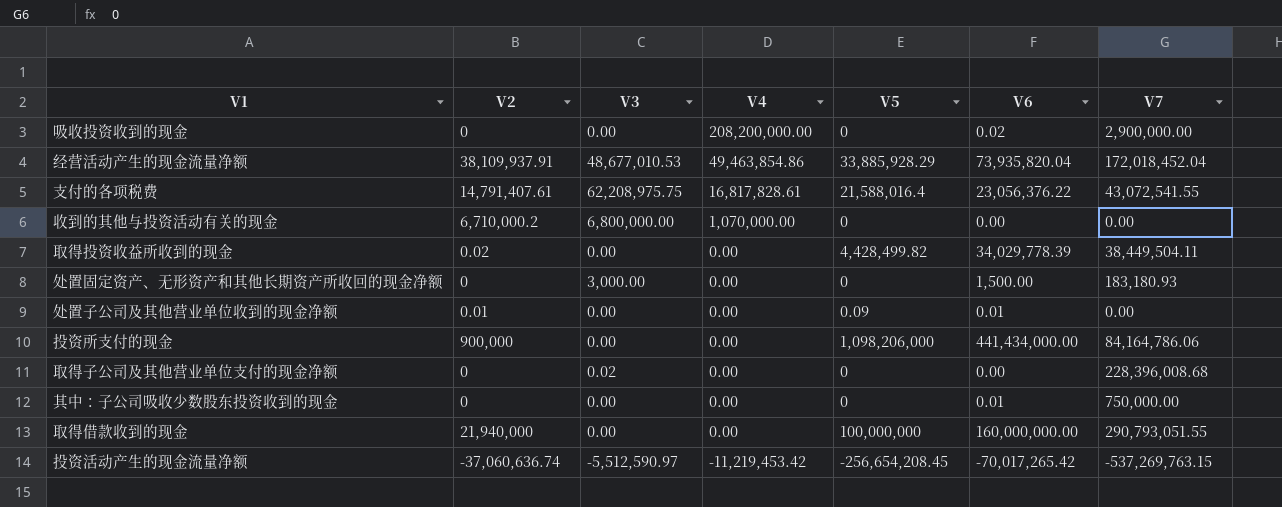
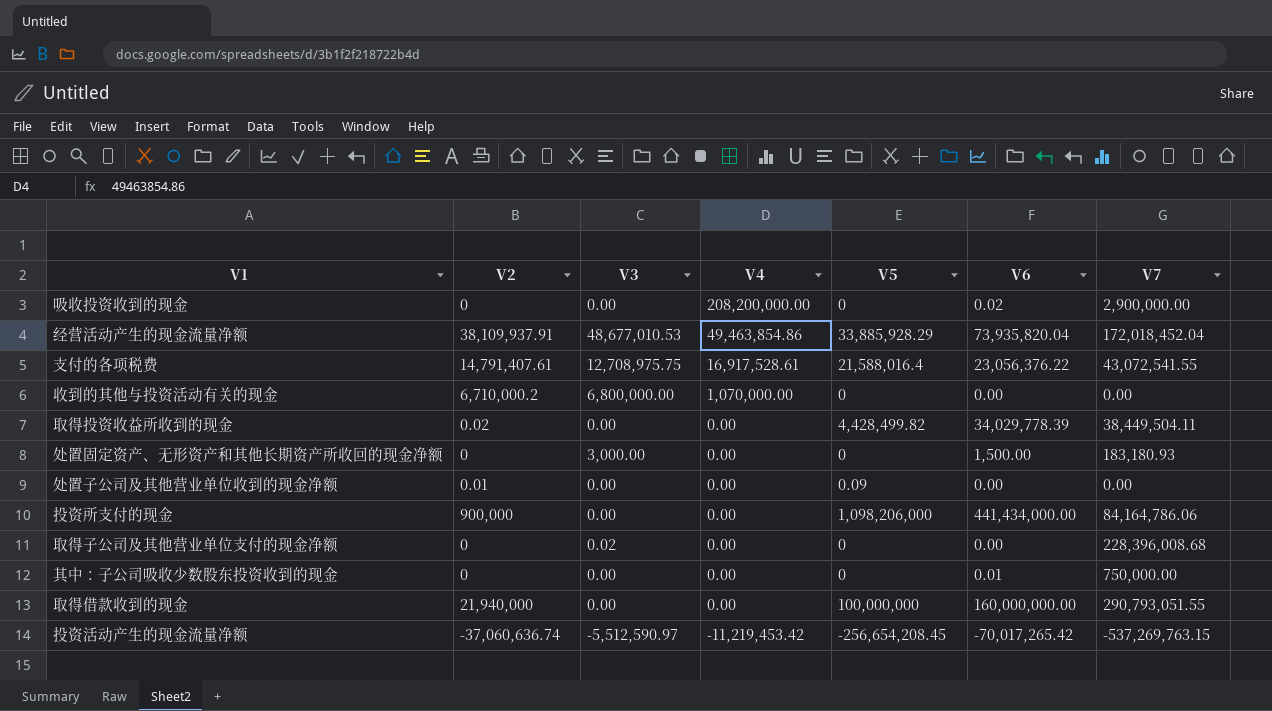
支付的各项税费 | V3: 62,208,975.75 -> 12,708,975.75
支付的各项税费 | V4: 16,817,828.61 -> 16,917,528.61
处置子公司及其他营业单位收到的现金净额 | V6: 0.01 -> 0.00

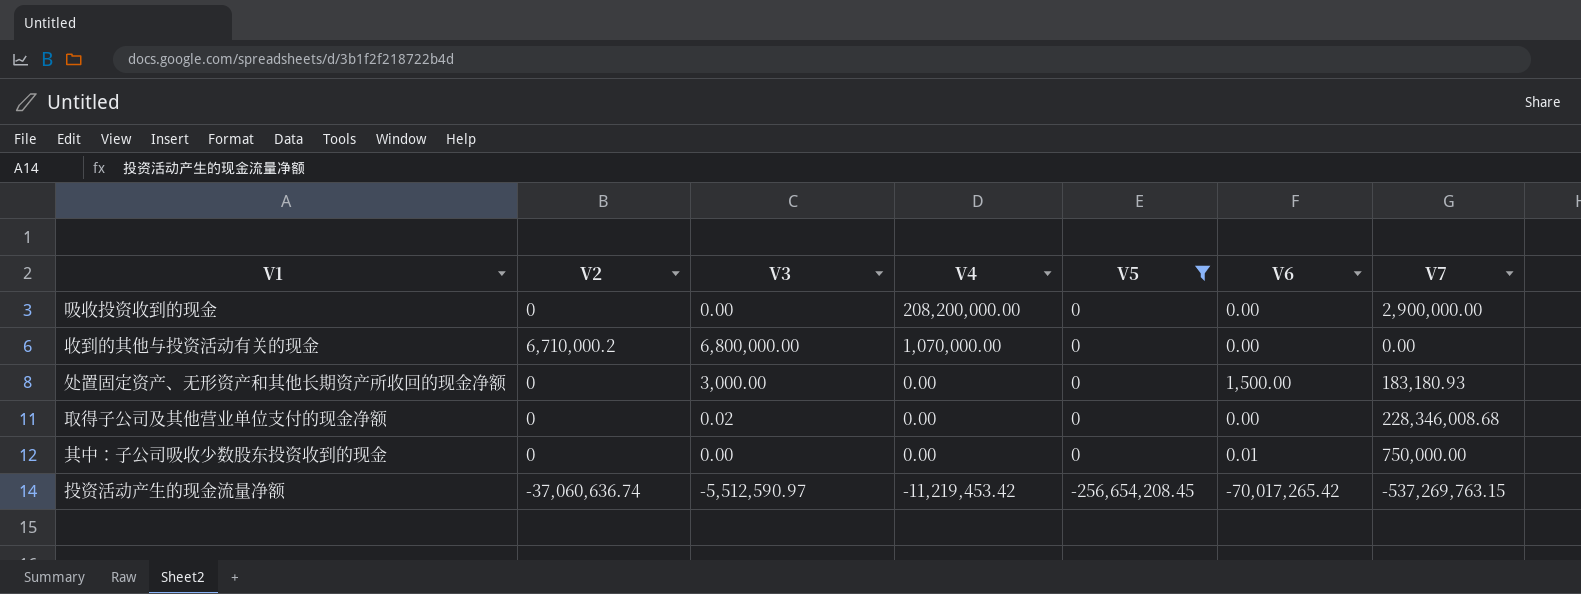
filter: none -> V5 <= 0
吸收投资收到的现金 | V6: 0.02 -> 0.00
取得子公司及其他营业单位支付的现金净额 | V7: 228,396,008.68 -> 228,346,008.68

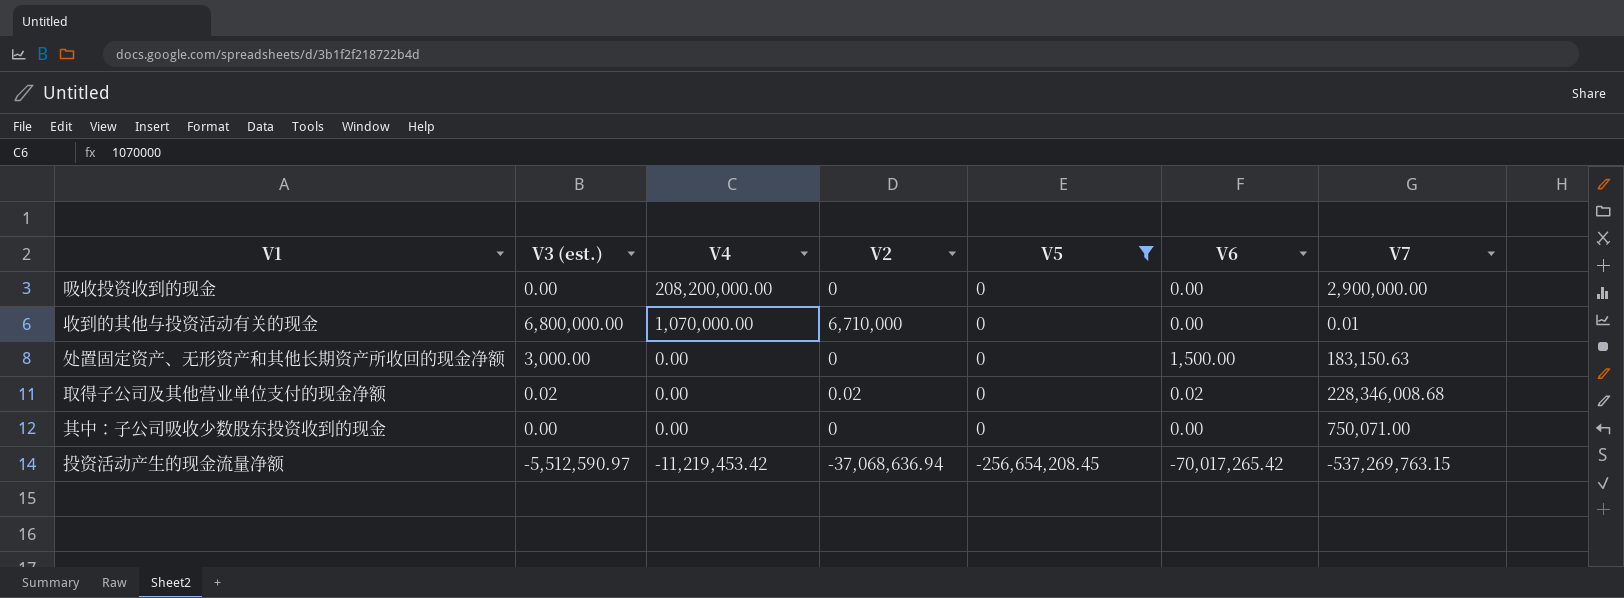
column name: V3 -> V3 (est.)
column V2 | position: 2 -> 4
收到的其他与投资活动有关的现金 | V2: 6,710,000.2 -> 6,710,000
收到的其他与投资活动有关的现金 | V7: 0.00 -> 0.01
处置固定资产、无形资产和其他长期资产所收回的现金净额 | V7: 183,180.93 -> 183,150.63
取得子公司及其他营业单位支付的现金净额 | V2: 0 -> 0.02
取得子公司及其他营业单位支付的现金净额 | V6: 0.00 -> 0.02
其中：子公司吸收少数股东投资收到的现金 | V6: 0.01 -> 0.00
其中：子公司吸收少数股东投资收到的现金 | V7: 750,000.00 -> 750,071.00
投资活动产生的现金流量净额 | V2: -37,060,636.74 -> -37,068,636.94

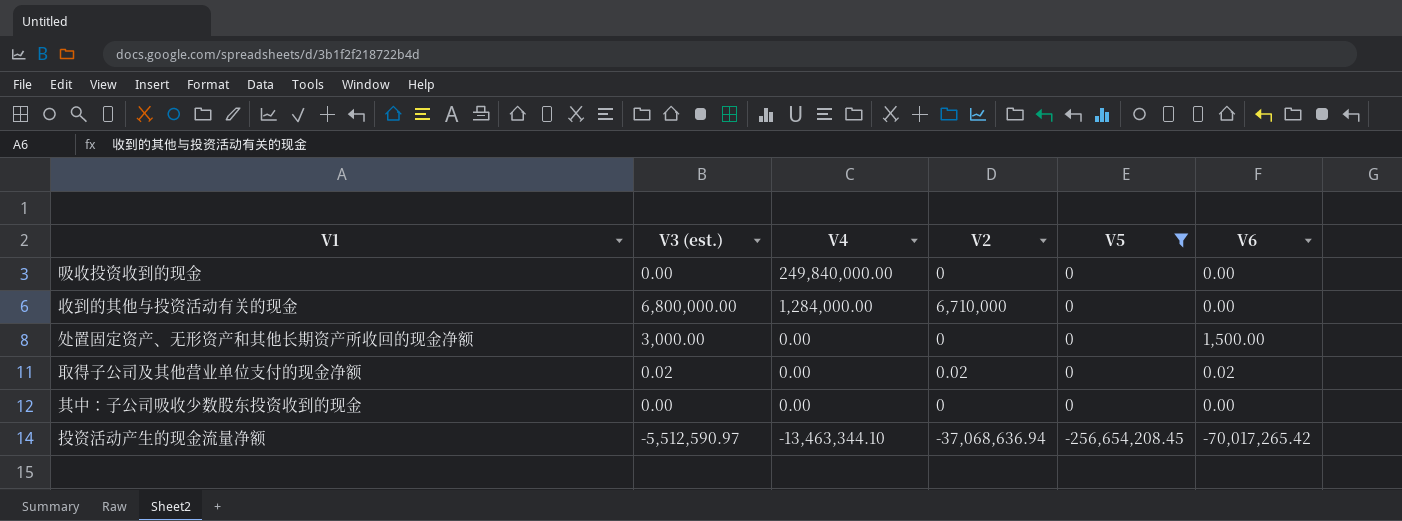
column V7 | position: 7 -> none
吸收投资收到的现金 | V4: 208,200,000.00 -> 249,840,000.00
收到的其他与投资活动有关的现金 | V4: 1,070,000.00 -> 1,284,000.00
投资活动产生的现金流量净额 | V4: -11,219,453.42 -> -13,463,344.10

